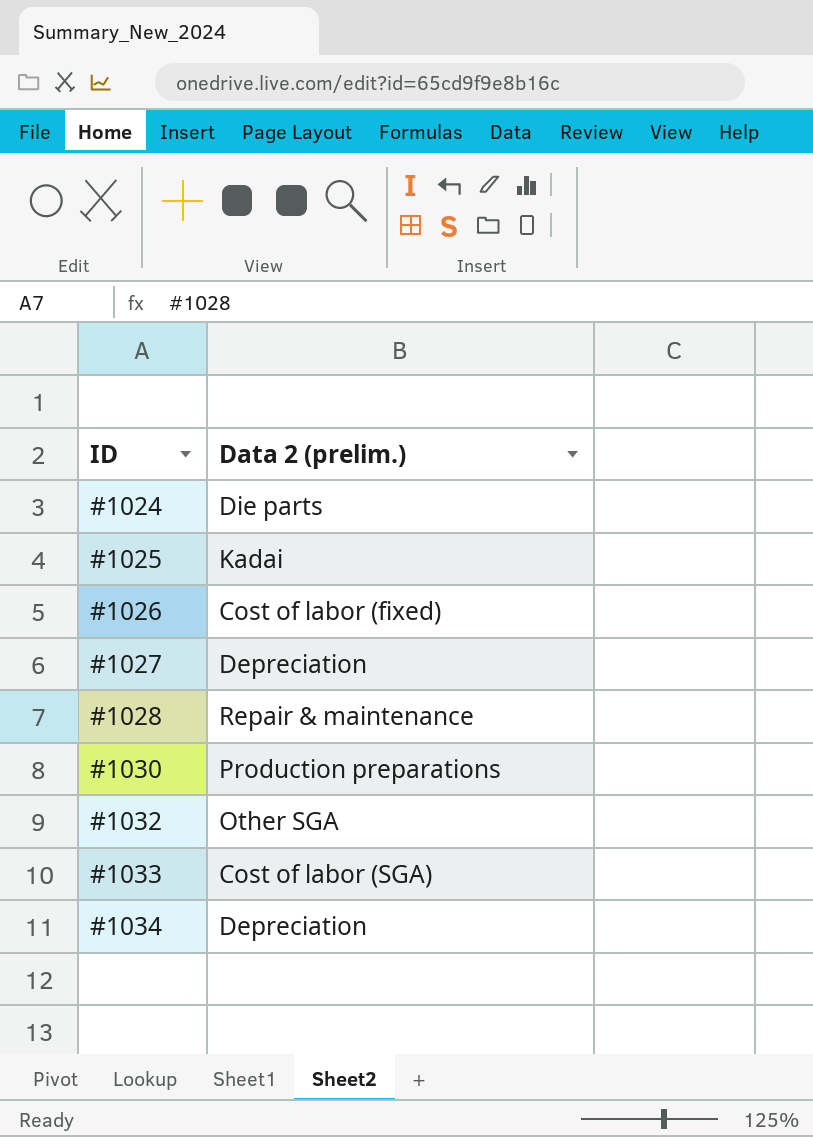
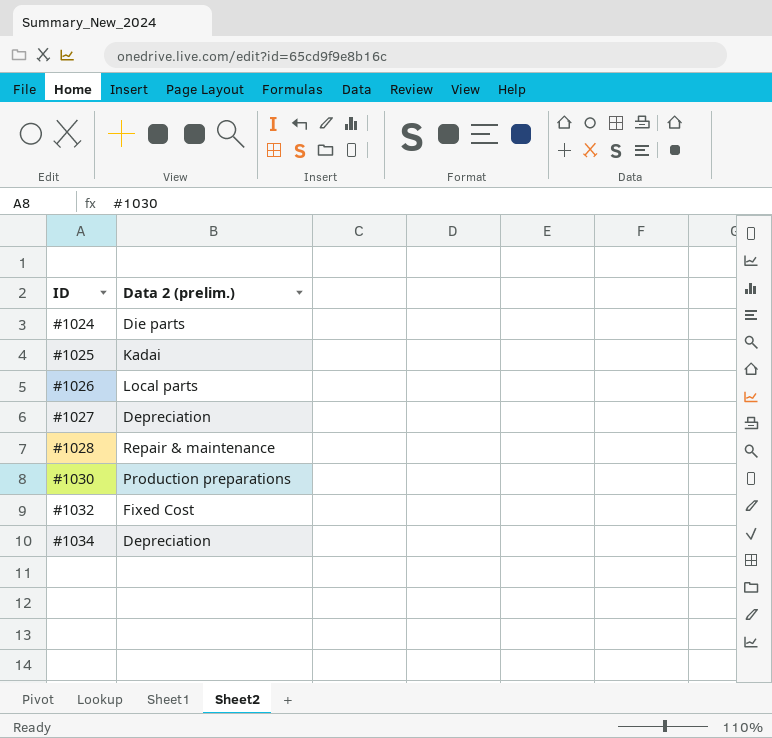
row #1033: Cost of labor (SGA) -> none
#1026 | Data 2 (prelim.): Cost of labor (fixed) -> Local parts
#1032 | Data 2 (prelim.): Other SGA -> Fixed Cost

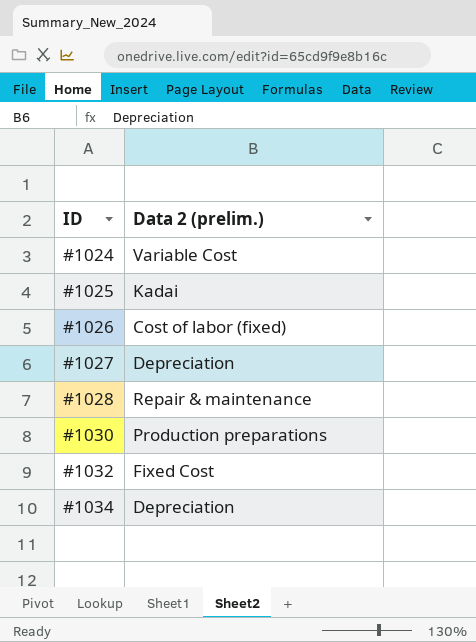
#1024 | Data 2 (prelim.): Die parts -> Variable Cost
#1026 | Data 2 (prelim.): Local parts -> Cost of labor (fixed)

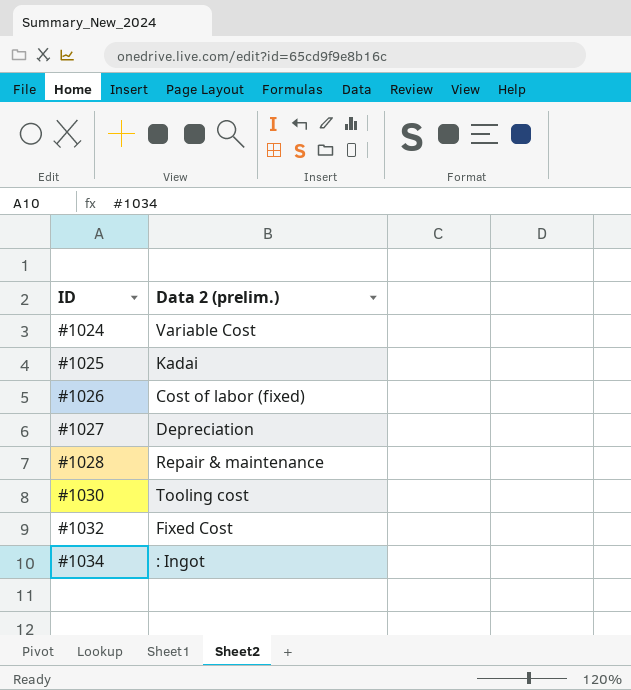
#1030 | Data 2 (prelim.): Production preparations -> Tooling cost
#1034 | Data 2 (prelim.): Depreciation -> : Ingot

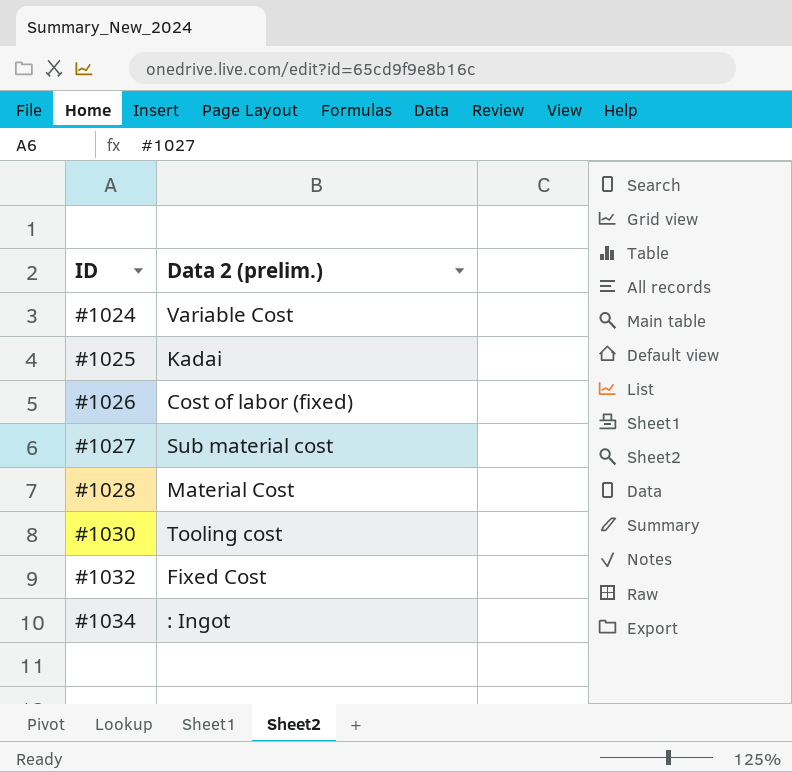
#1027 | Data 2 (prelim.): Depreciation -> Sub material cost
#1028 | Data 2 (prelim.): Repair & maintenance -> Material Cost

